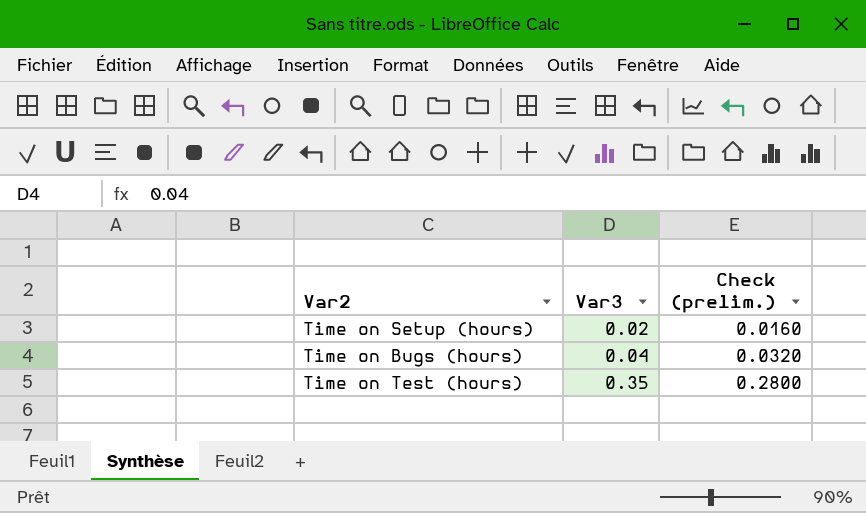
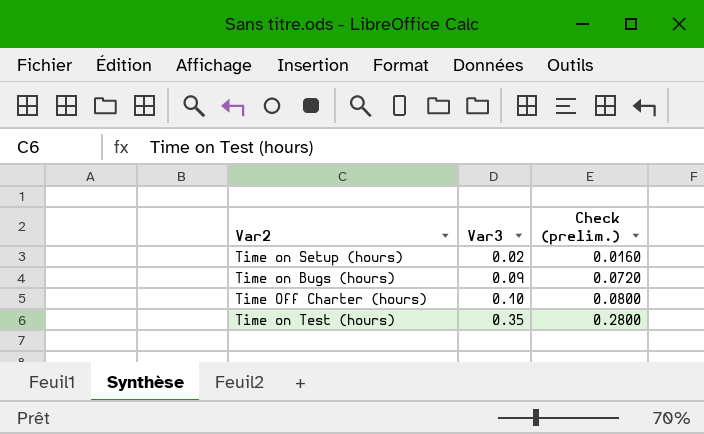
Time on Bugs (hours) | Var3: 0.04 -> 0.09
Time on Bugs (hours) | Check (prelim.): 0.0320 -> 0.0720
row Time Off Charter (hours): none -> 0.10 | 0.0800

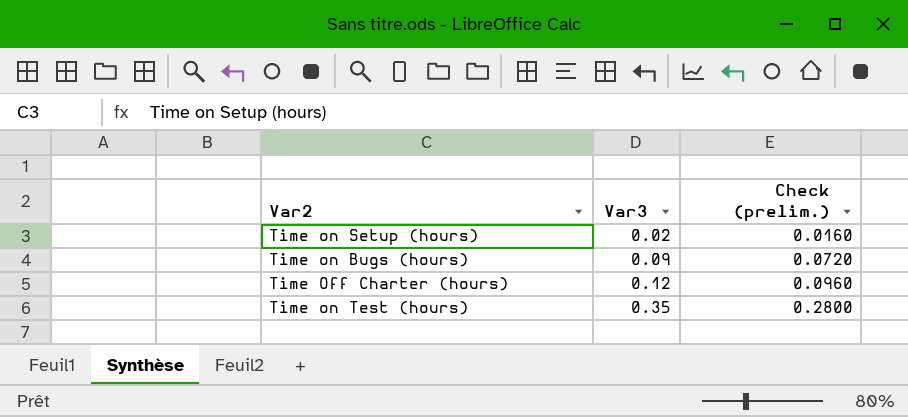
Time Off Charter (hours) | Var3: 0.10 -> 0.12
Time Off Charter (hours) | Check (prelim.): 0.0800 -> 0.0960

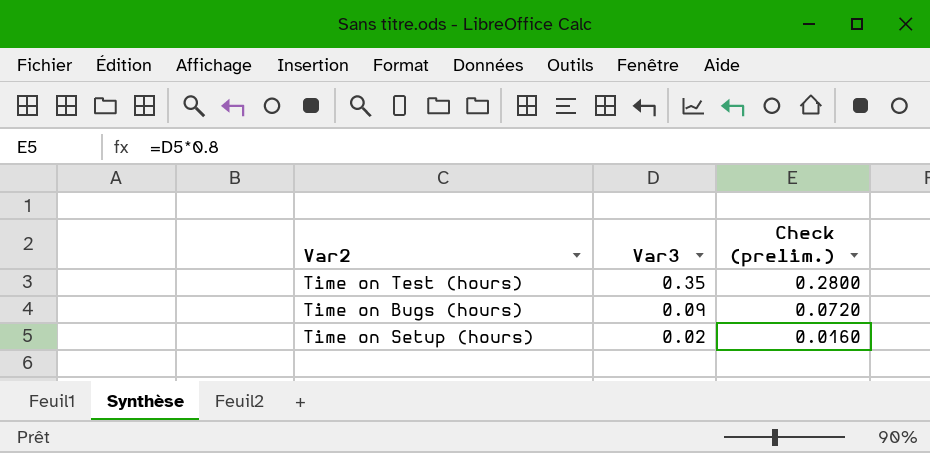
row order: Var3 ascending -> Var3 descending
row Time Off Charter (hours): 0.12 | 0.0960 -> none

